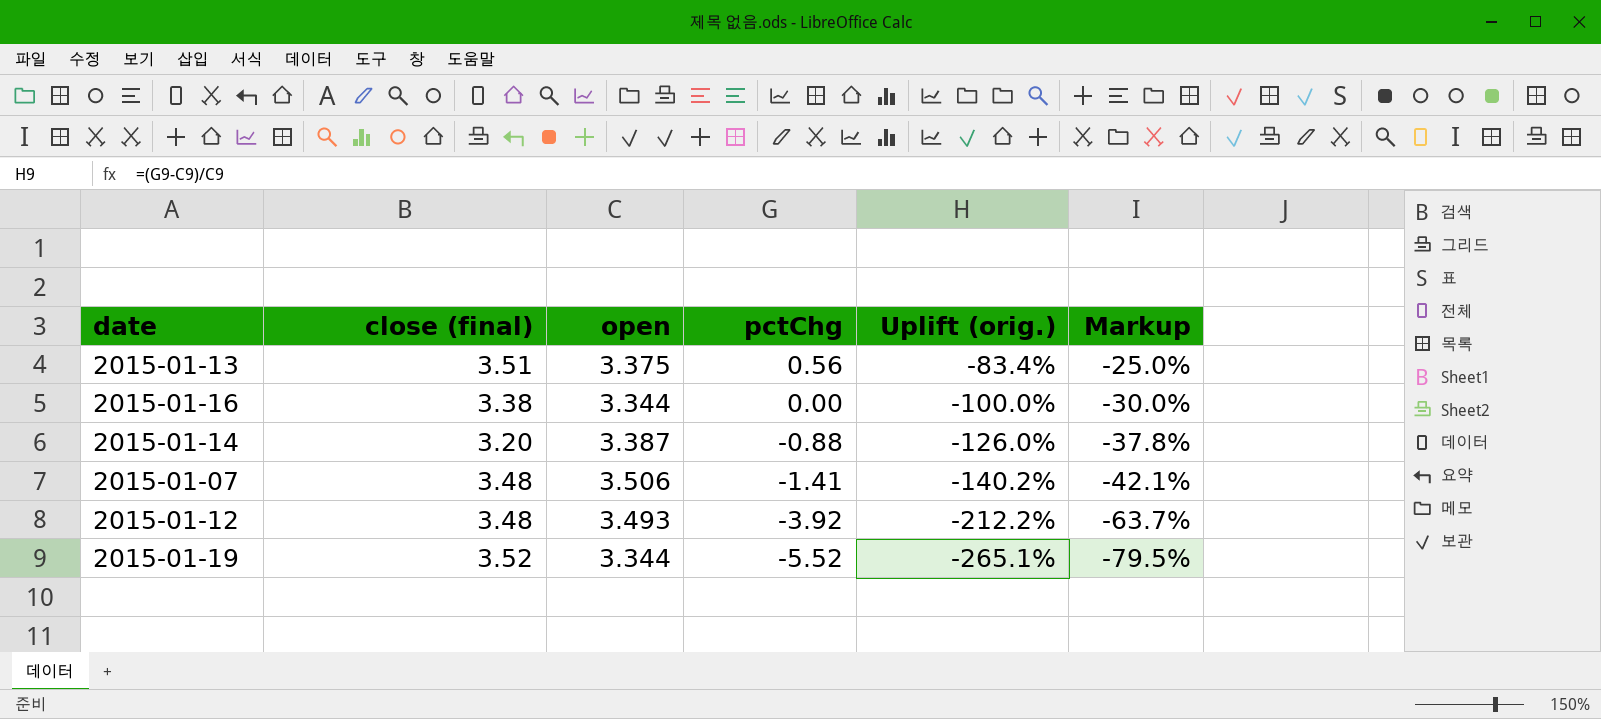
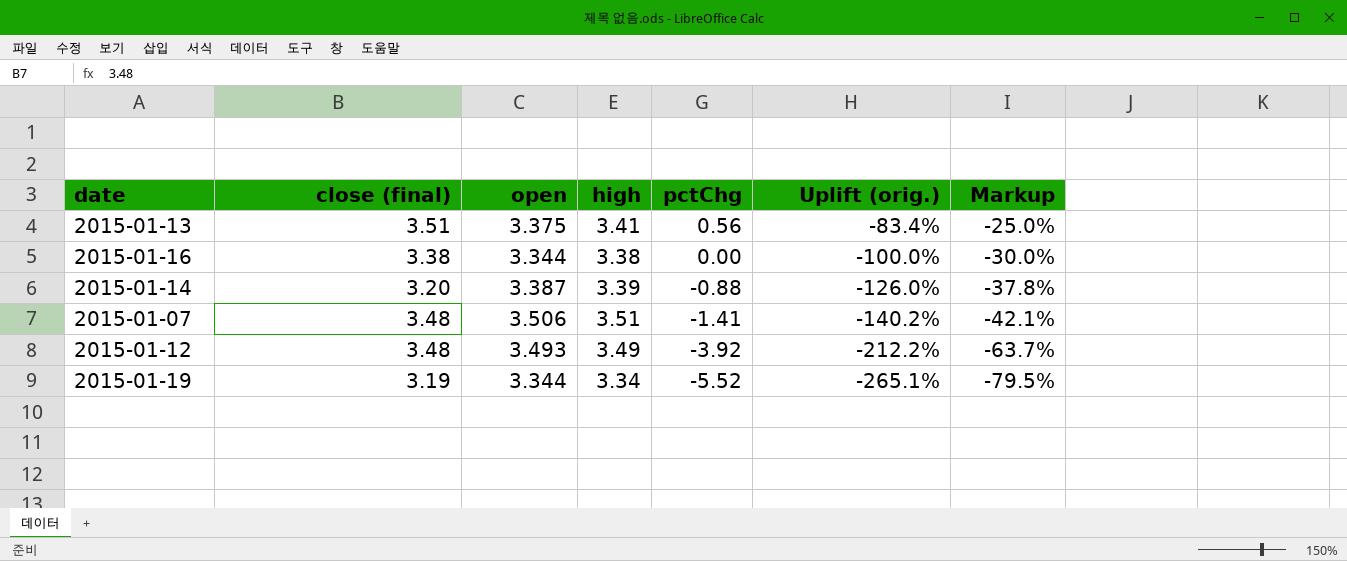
column high | position: none -> 4
2015-01-19 | close (final): 3.52 -> 3.19

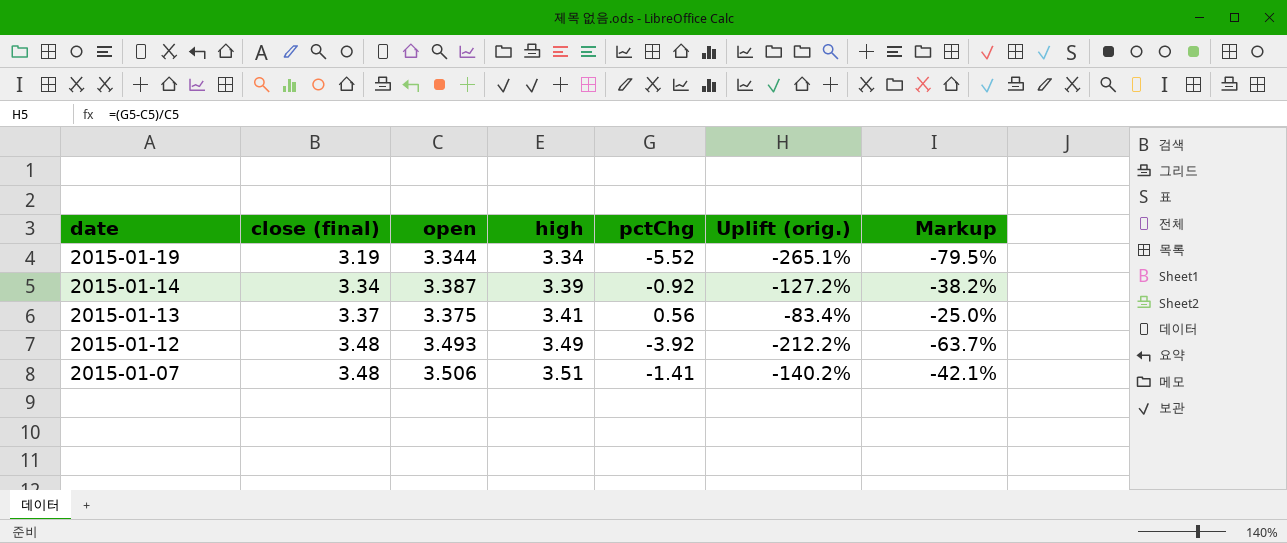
row order: pctChg descending -> date descending
row 2015-01-16: 3.38 | 3.344 | 3.38 | 0.00 | -100.0% | -30.0% -> none
2015-01-14 | close (final): 3.20 -> 3.34
2015-01-14 | pctChg: -0.88 -> -0.92
2015-01-14 | Uplift (orig.): -126.0% -> -127.2%
2015-01-14 | Markup: -37.8% -> -38.2%
2015-01-13 | close (final): 3.51 -> 3.37

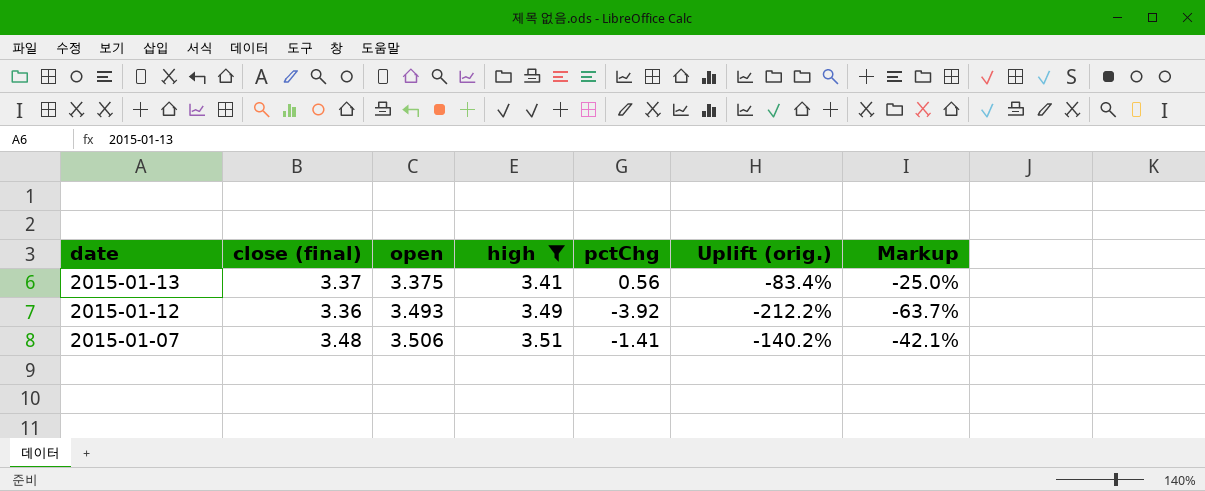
filter: none -> high >= 3.41
2015-01-12 | close (final): 3.48 -> 3.36

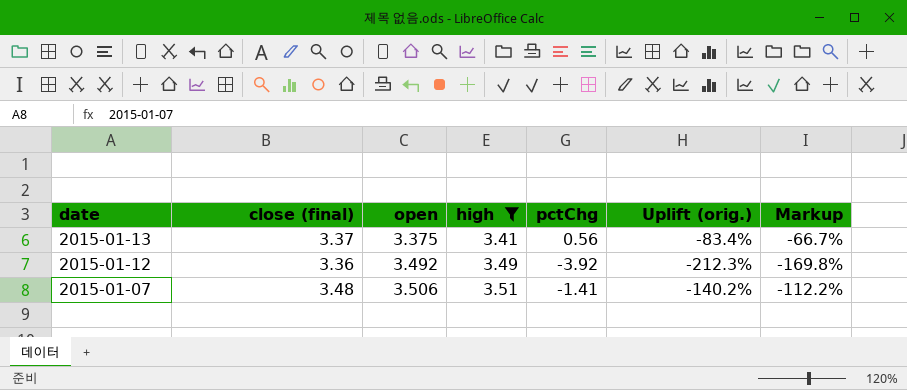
column Markup | formula: [Uplift (orig.)] * 0.3 -> [Uplift (orig.)] * 0.8
2015-01-12 | open: 3.493 -> 3.492
2015-01-12 | Uplift (orig.): -212.2% -> -212.3%

